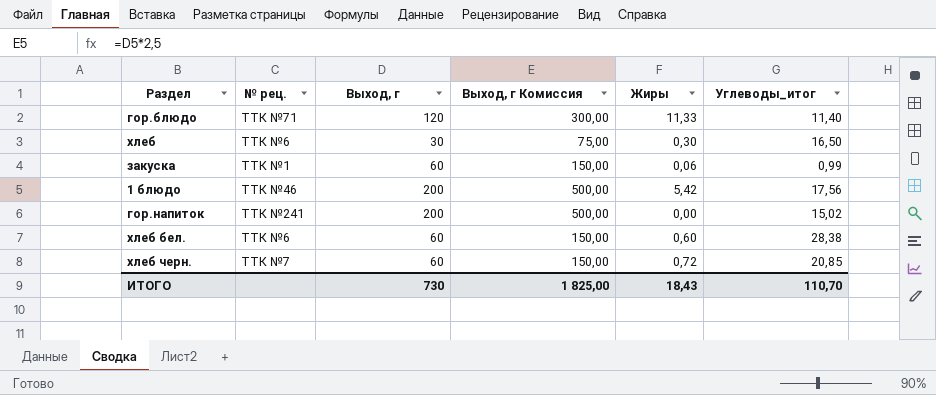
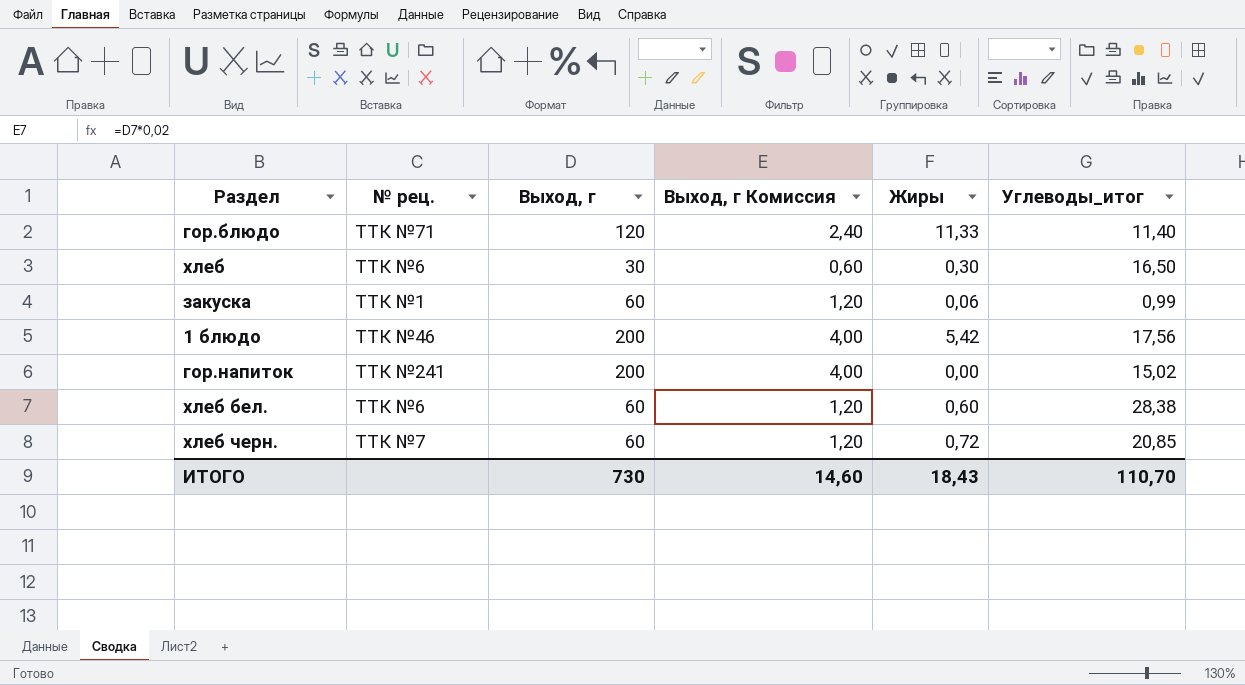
column Выход, г Комиссия | formula: [Выход, г] * 2,5 -> [Выход, г] * 0,02
ИТОГО | Выход, г Комиссия: 1 825,00 -> 14,60

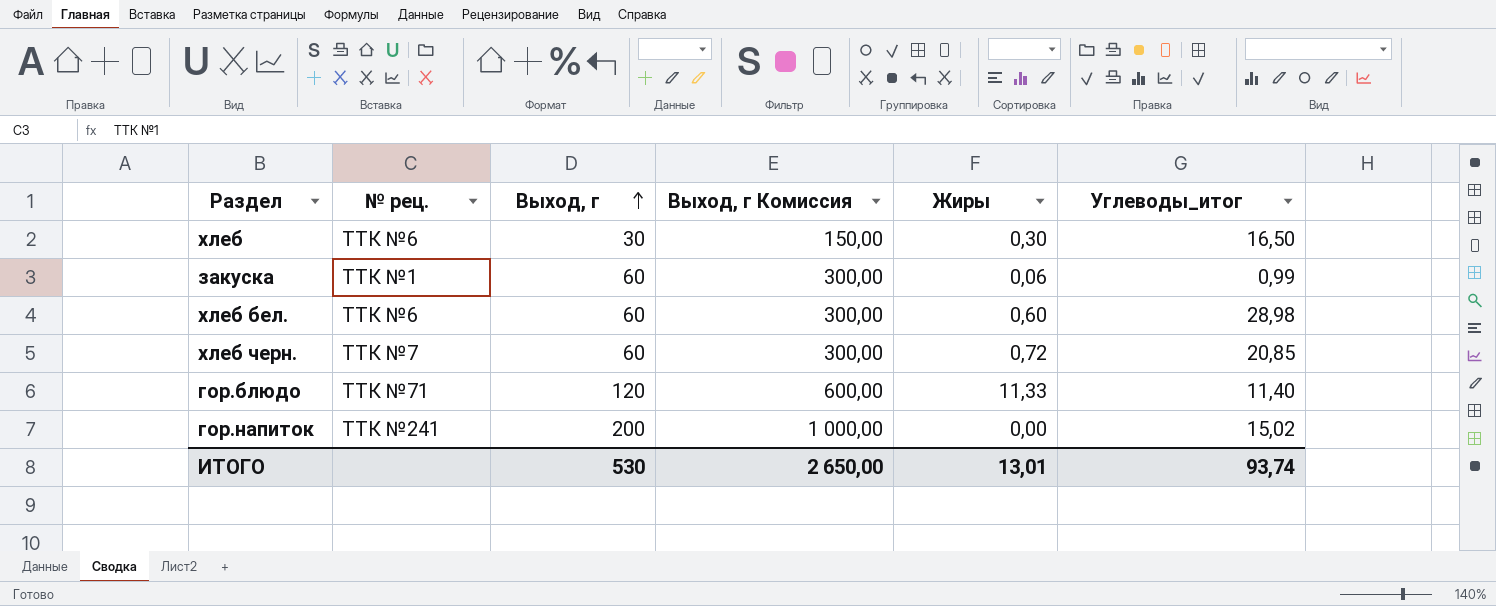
row order: none -> Выход, г ascending
column Выход, г Комиссия | formula: [Выход, г] * 0,02 -> [Выход, г] * 5
row 1 блюдо: ТТК №46 | 200 | 4,00 | 5,42 | 17,56 -> none
хлеб бел. | Углеводы_итог: 28,38 -> 28,98
ИТОГО | Выход, г: 730 -> 530
ИТОГО | Выход, г Комиссия: 14,60 -> 2 650,00
ИТОГО | Жиры: 18,43 -> 13,01
ИТОГО | Углеводы_итог: 110,70 -> 93,74

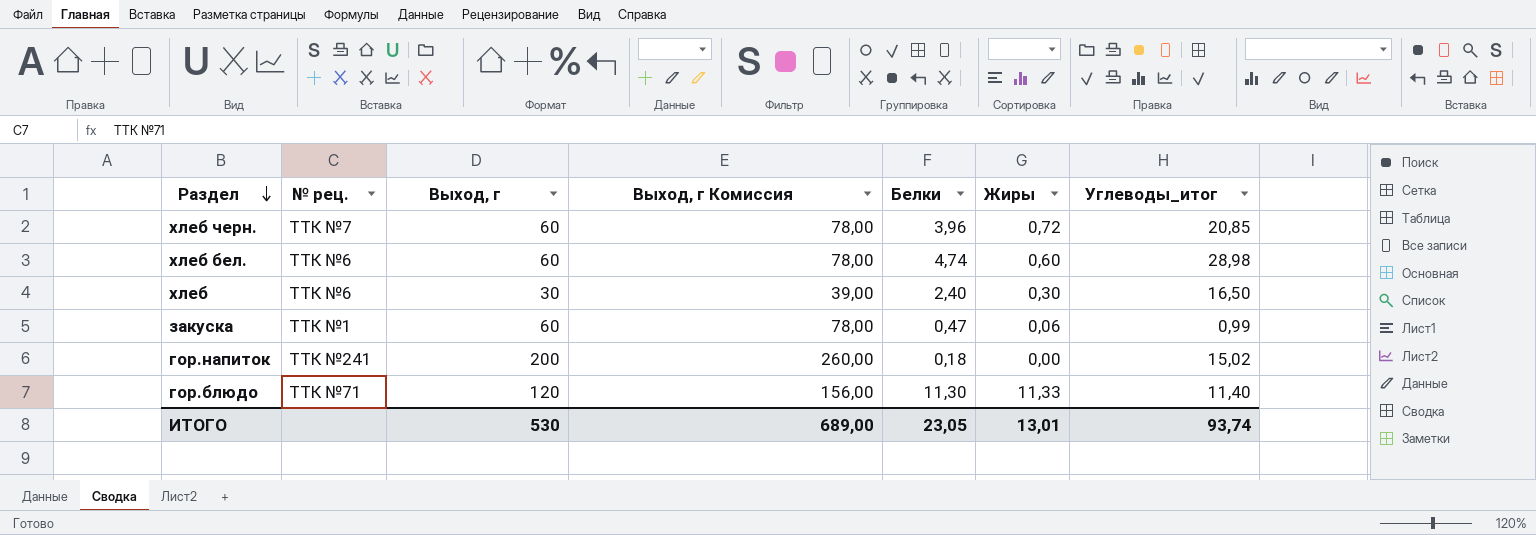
row order: Выход, г ascending -> Раздел descending
column Выход, г Комиссия | formula: [Выход, г] * 5 -> [Выход, г] * 1,3
column Белки | position: none -> 5
ИТОГО | Выход, г Комиссия: 2 650,00 -> 689,00

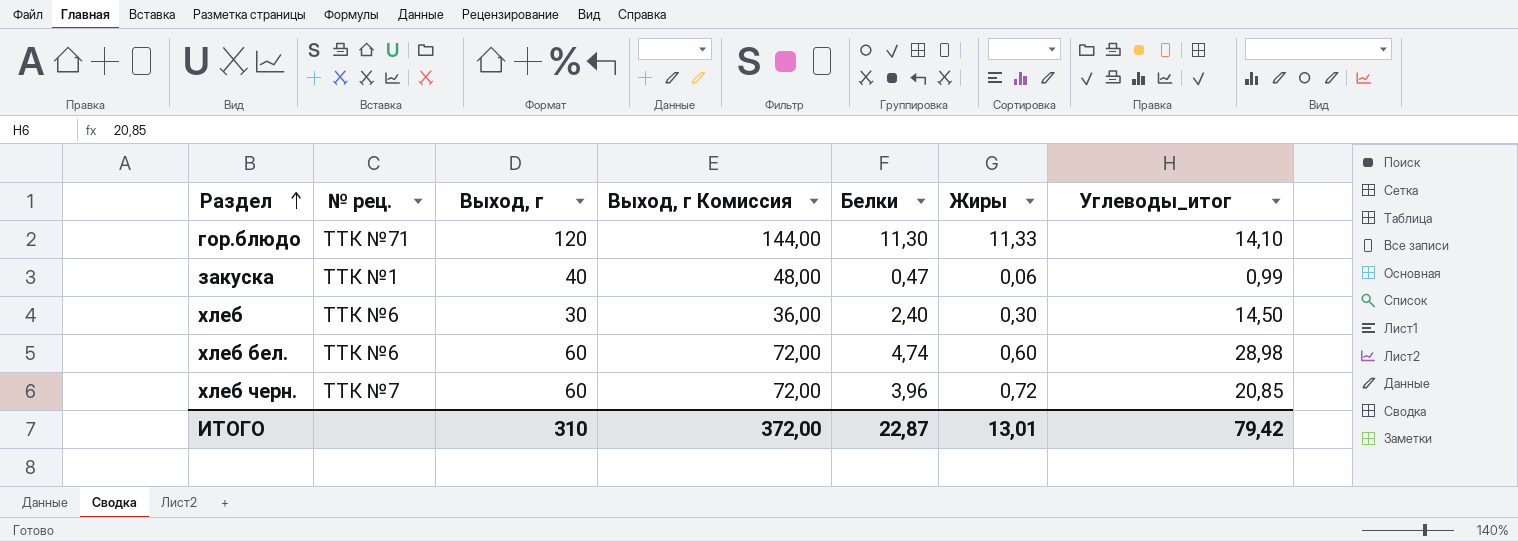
row order: Раздел descending -> Раздел ascending
column Выход, г Комиссия | formula: [Выход, г] * 1,3 -> [Выход, г] * 1,2
row гор.напиток: ТТК №241 | 200 | 260,00 | 0,18 | 0,00 | 15,02 -> none
гор.блюдо | Углеводы_итог: 11,40 -> 14,10
закуска | Выход, г: 60 -> 40
хлеб | Углеводы_итог: 16,50 -> 14,50
ИТОГО | Выход, г: 530 -> 310
ИТОГО | Выход, г Комиссия: 689,00 -> 372,00
ИТОГО | Белки: 23,05 -> 22,87
ИТОГО | Углеводы_итог: 93,74 -> 79,42

